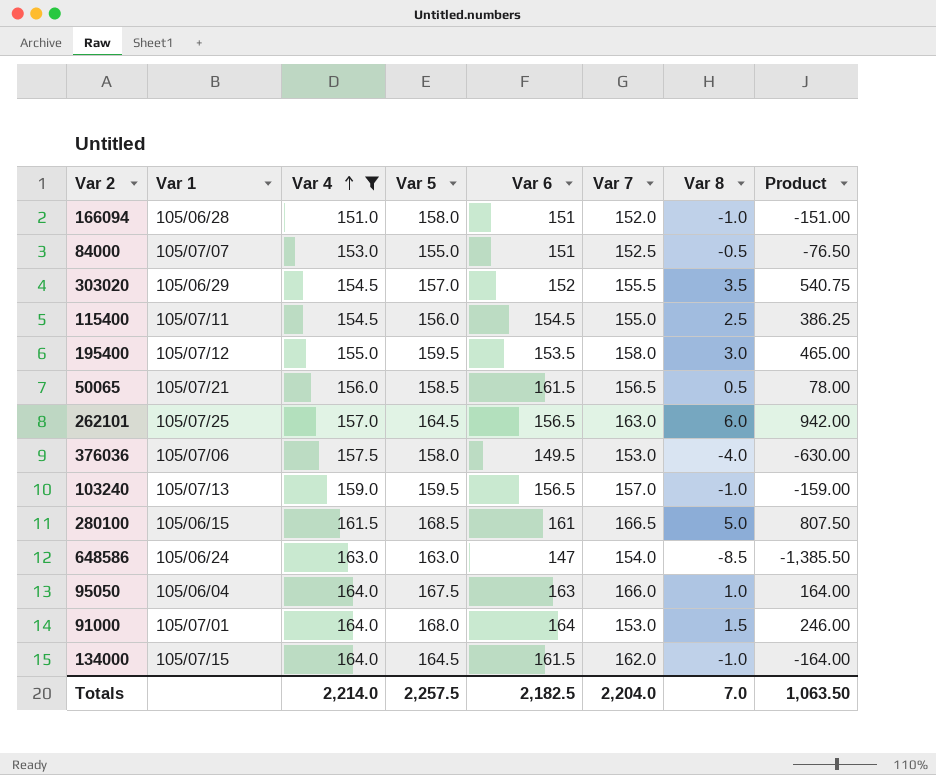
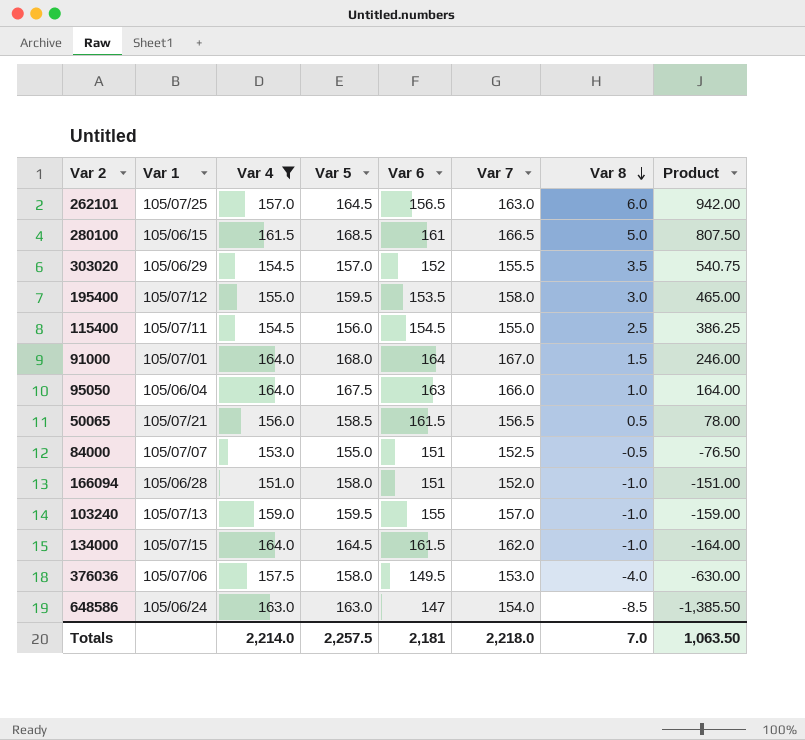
row order: Var 4 ascending -> Var 8 descending
91000 | Var 7: 153.0 -> 167.0
103240 | Var 6: 156.5 -> 155
Totals | Var 6: 2,182.5 -> 2,181
Totals | Var 7: 2,204.0 -> 2,218.0

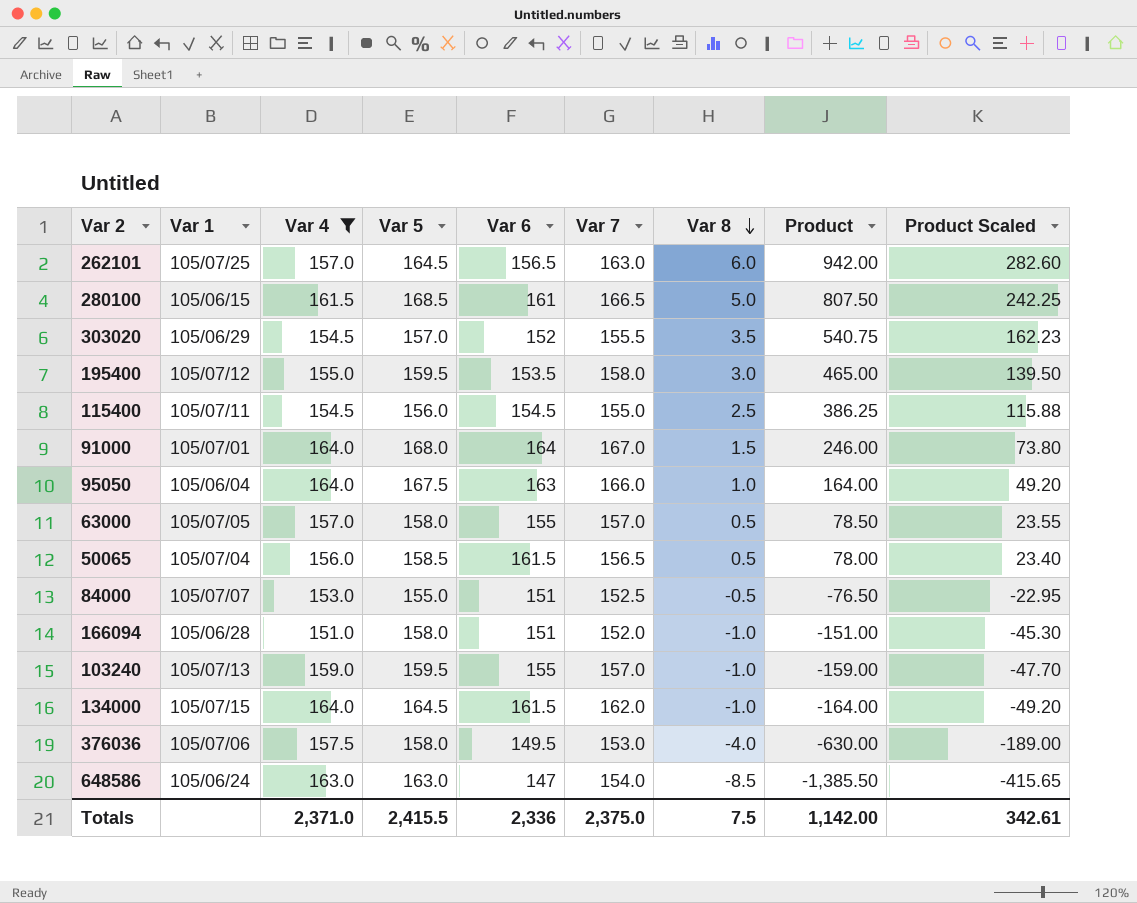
column Product Scaled | formula: none -> [Product] * 0.3
row 63000: none -> 105/07/05 | 157.0 | 158.0 | 155 | 157.0 | 0.5 | 78.50 | 23.55
50065 | Var 1: 105/07/21 -> 105/07/04
Totals | Var 4: 2,214.0 -> 2,371.0
Totals | Var 5: 2,257.5 -> 2,415.5
Totals | Var 6: 2,181 -> 2,336
Totals | Var 7: 2,218.0 -> 2,375.0
Totals | Var 8: 7.0 -> 7.5
Totals | Product: 1,063.50 -> 1,142.00

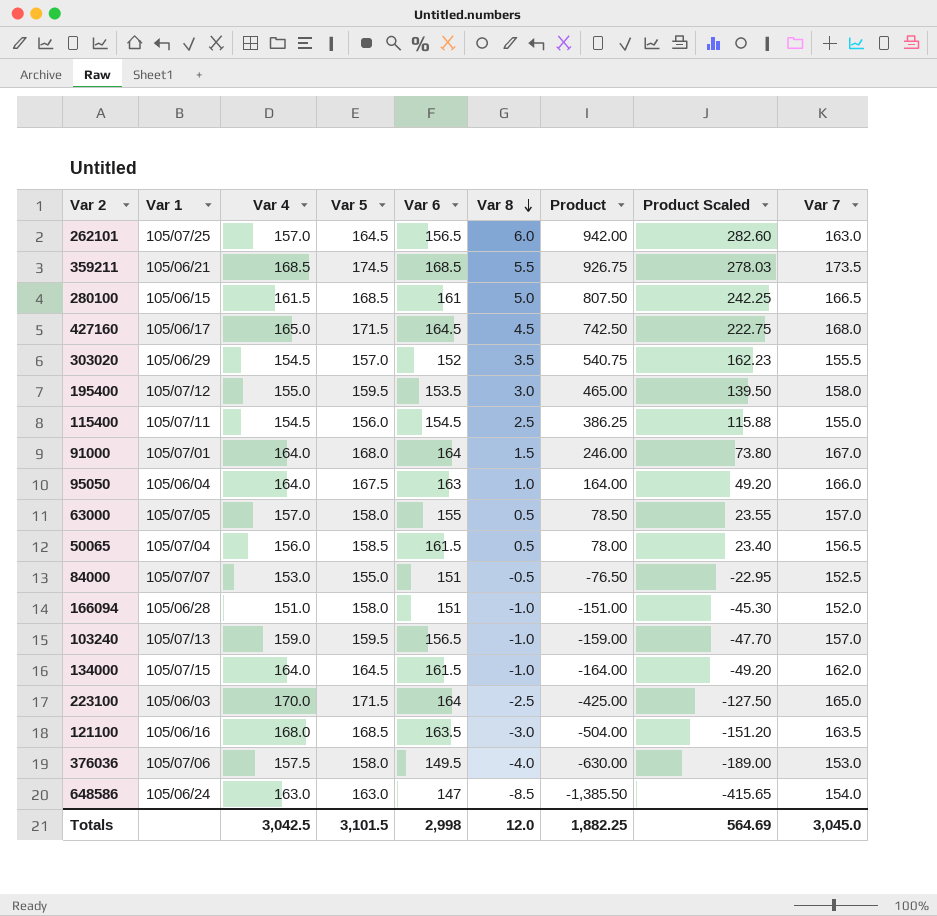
filter: Var 4 <= 164.0 -> none
column Var 7 | position: 6 -> 9
103240 | Var 6: 155 -> 156.5
Totals | Var 4: 2,371.0 -> 3,042.5
Totals | Var 5: 2,415.5 -> 3,101.5
Totals | Var 6: 2,336 -> 2,998
Totals | Var 8: 7.5 -> 12.0
Totals | Product: 1,142.00 -> 1,882.25
Totals | Product Scaled: 342.61 -> 564.69
Totals | Var 7: 2,375.0 -> 3,045.0

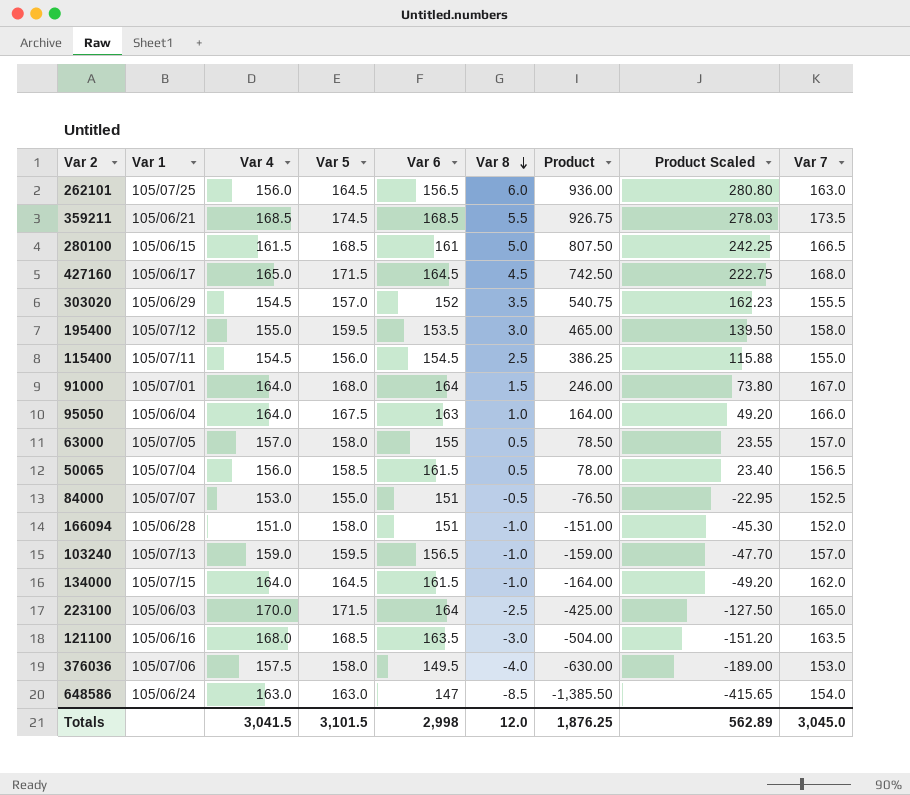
262101 | Var 4: 157.0 -> 156.0
262101 | Product: 942.00 -> 936.00
262101 | Product Scaled: 282.60 -> 280.80
Totals | Var 4: 3,042.5 -> 3,041.5
Totals | Product: 1,882.25 -> 1,876.25
Totals | Product Scaled: 564.69 -> 562.89

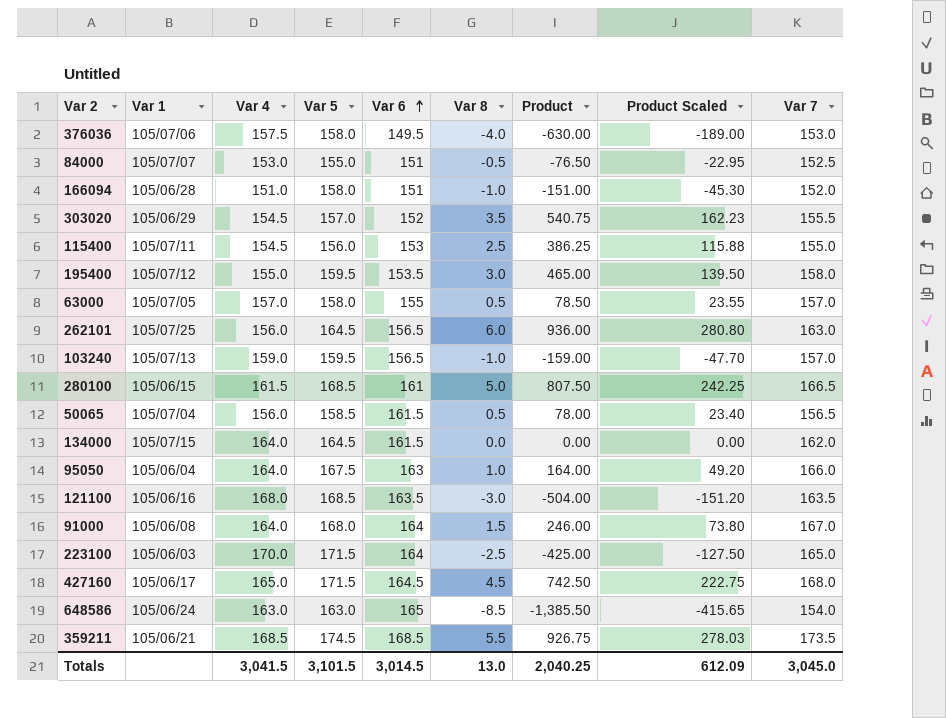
row order: Var 8 descending -> Var 6 ascending
115400 | Var 6: 154.5 -> 153
134000 | Var 8: -1.0 -> 0.0
134000 | Product: -164.00 -> 0.00
134000 | Product Scaled: -49.20 -> 0.00
91000 | Var 1: 105/07/01 -> 105/06/08
648586 | Var 6: 147 -> 165
Totals | Var 6: 2,998 -> 3,014.5
Totals | Var 8: 12.0 -> 13.0
Totals | Product: 1,876.25 -> 2,040.25
Totals | Product Scaled: 562.89 -> 612.09

